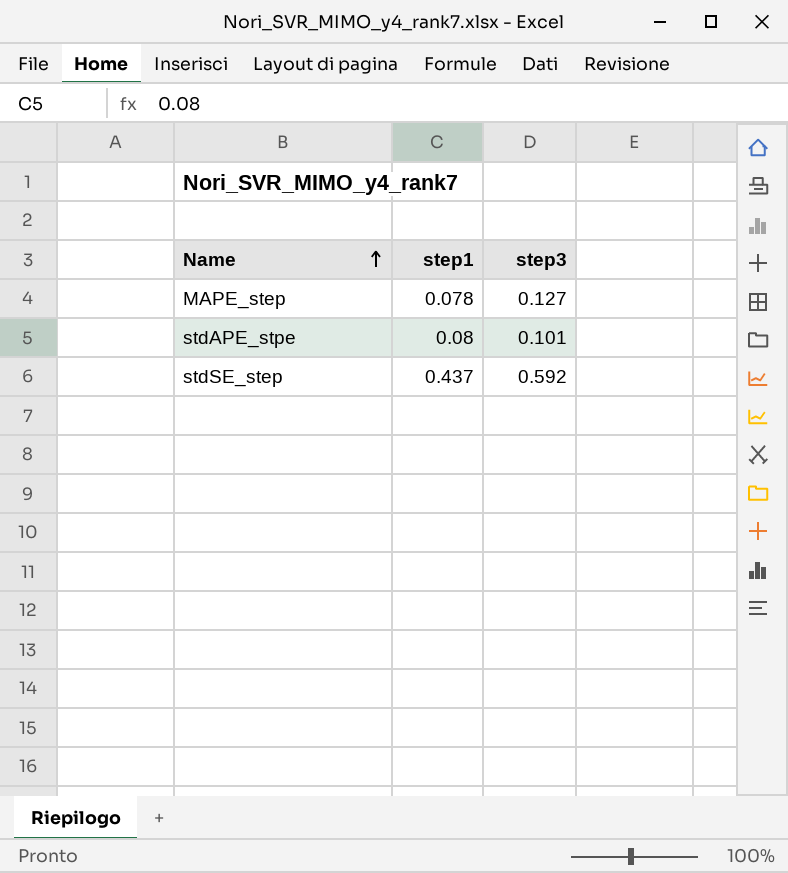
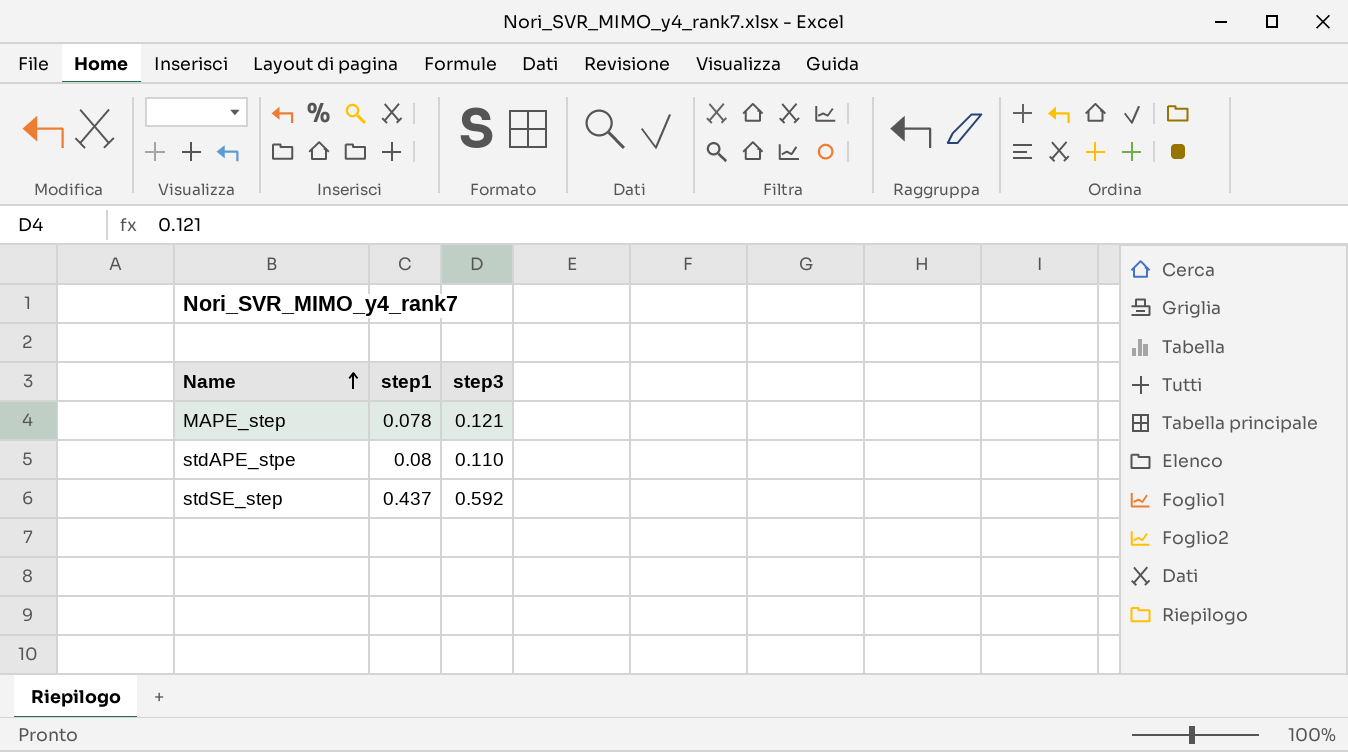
MAPE_step | step3: 0.127 -> 0.121
stdAPE_stpe | step3: 0.101 -> 0.110

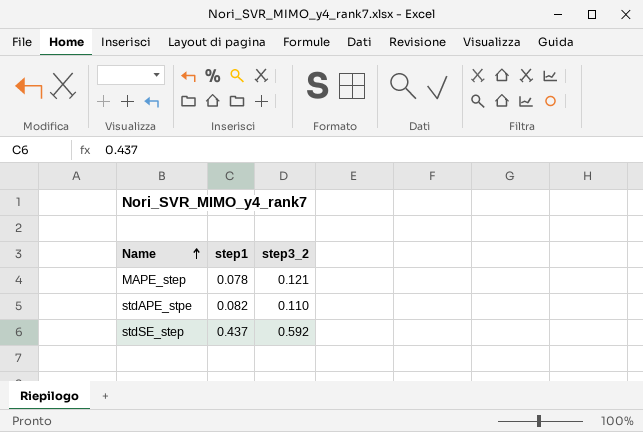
column name: step3 -> step3_2
stdAPE_stpe | step1: 0.08 -> 0.082

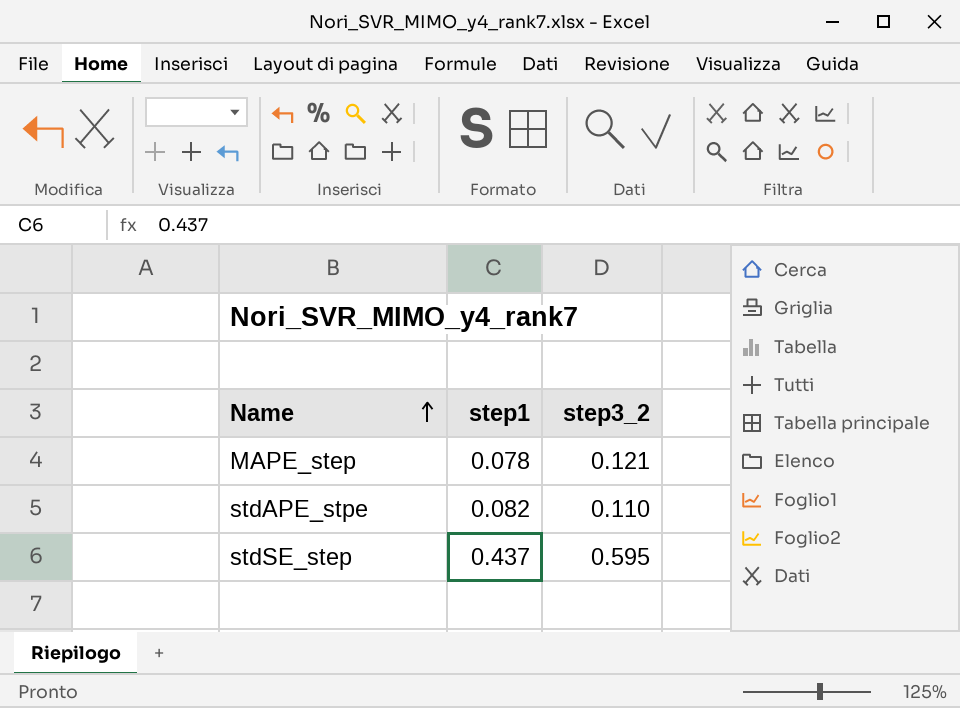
stdSE_step | step3_2: 0.592 -> 0.595

